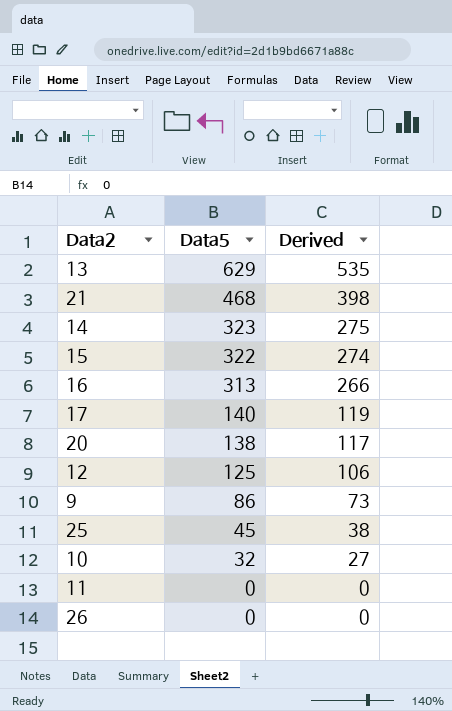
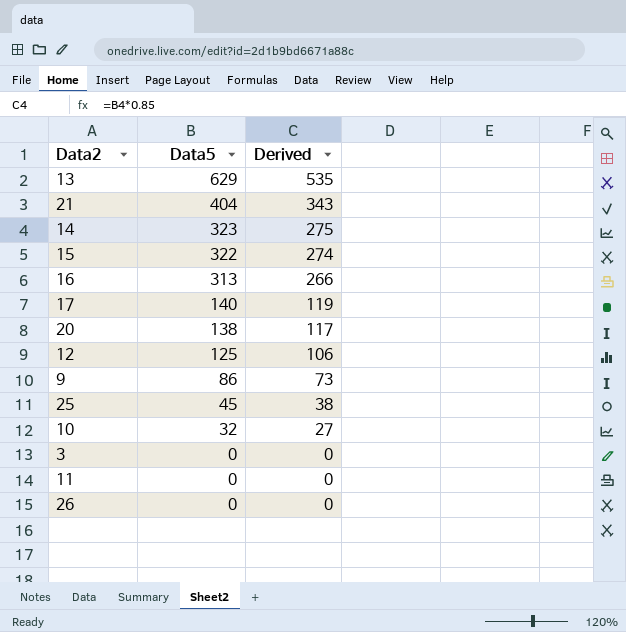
21 | Data5: 468 -> 404
21 | Derived: 398 -> 343
row 3: none -> 0 | 0

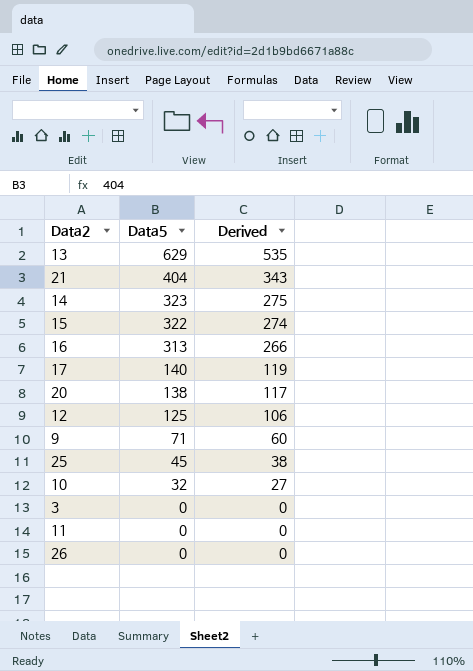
9 | Data5: 86 -> 71
9 | Derived: 73 -> 60

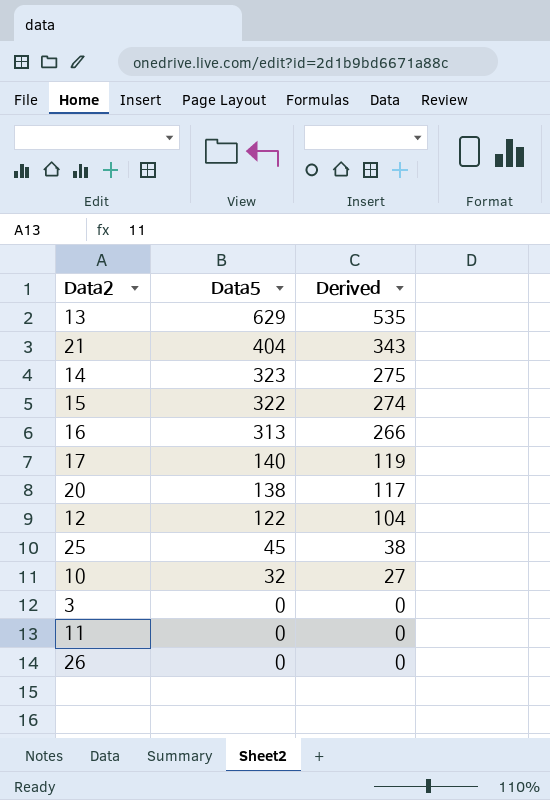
row 9: 71 | 60 -> none
12 | Data5: 125 -> 122
12 | Derived: 106 -> 104

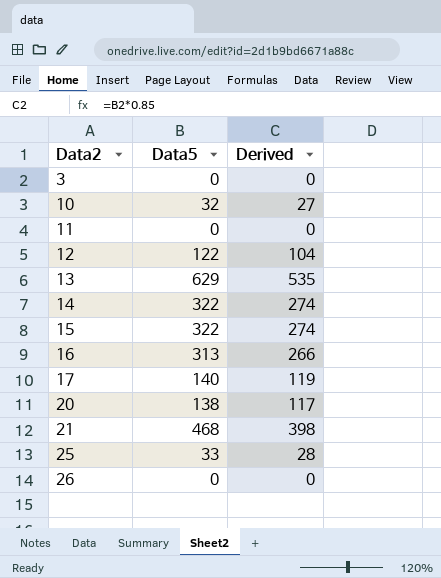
row order: Data5 descending -> Data2 ascending
14 | Data5: 323 -> 322
14 | Derived: 275 -> 274
21 | Data5: 404 -> 468
21 | Derived: 343 -> 398
25 | Data5: 45 -> 33
25 | Derived: 38 -> 28

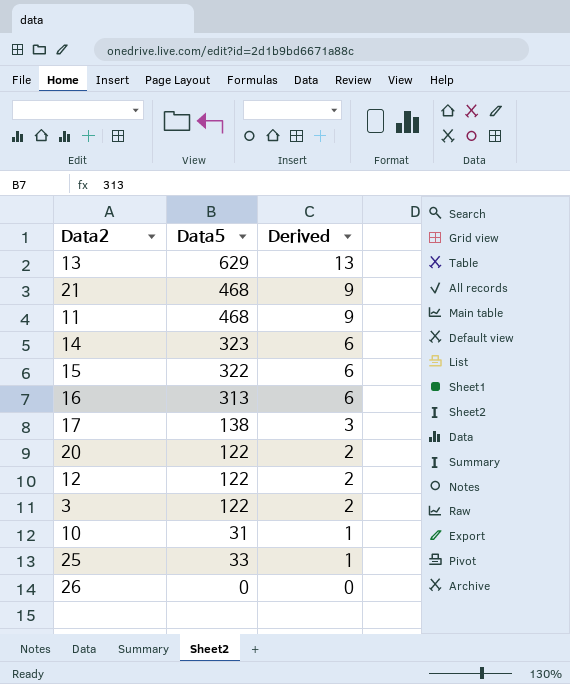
row order: Data2 ascending -> Derived descending
column Derived | formula: [Data5] * 0.85 -> [Data5] * 0.02
11 | Data5: 0 -> 468
14 | Data5: 322 -> 323
17 | Data5: 140 -> 138
20 | Data5: 138 -> 122
3 | Data5: 0 -> 122
10 | Data5: 32 -> 31

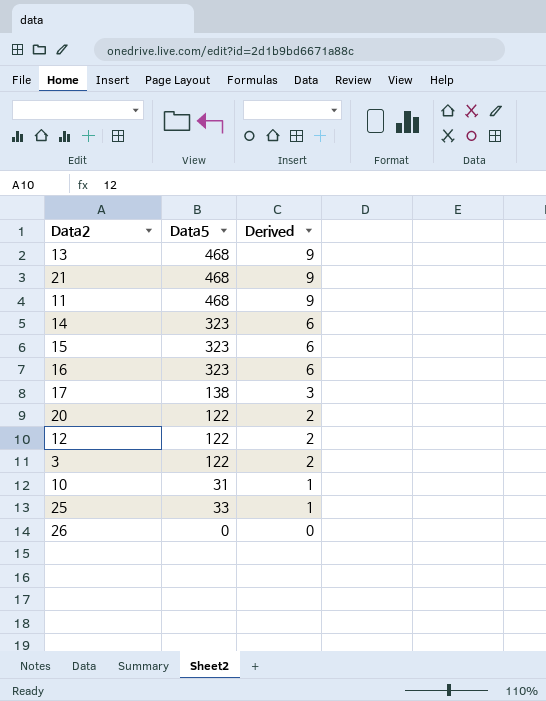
13 | Data5: 629 -> 468
13 | Derived: 13 -> 9
15 | Data5: 322 -> 323
16 | Data5: 313 -> 323

